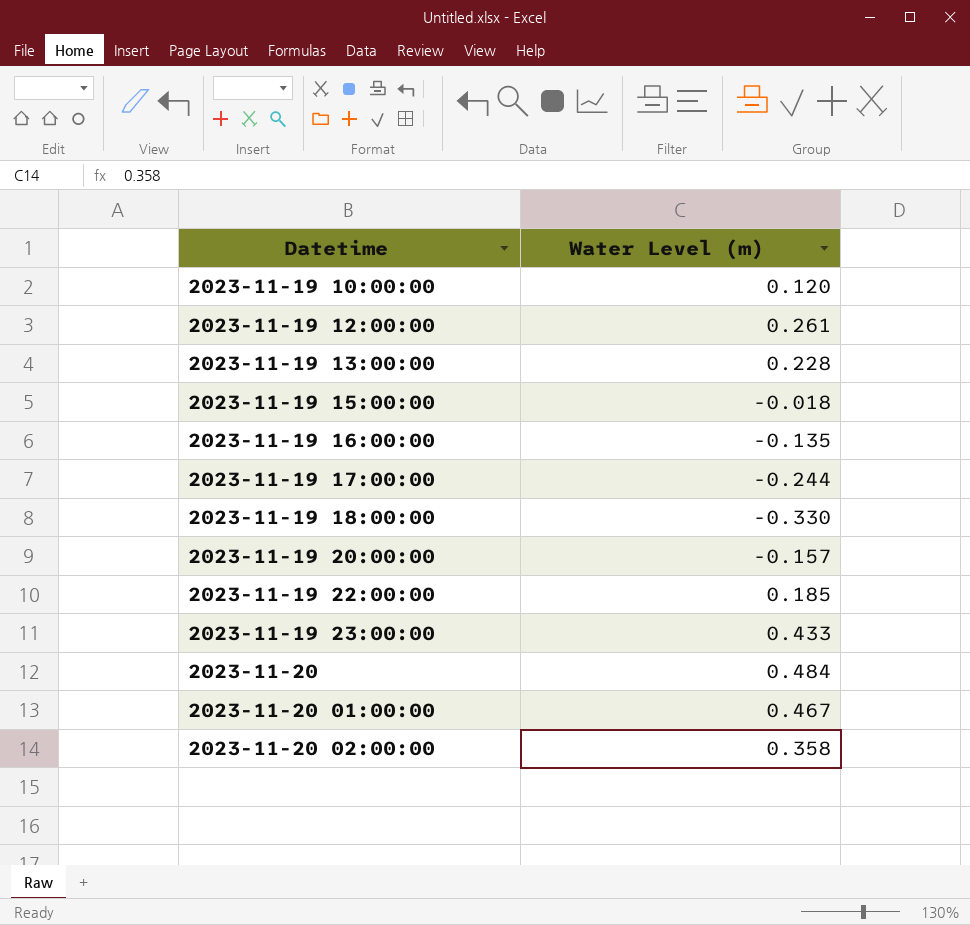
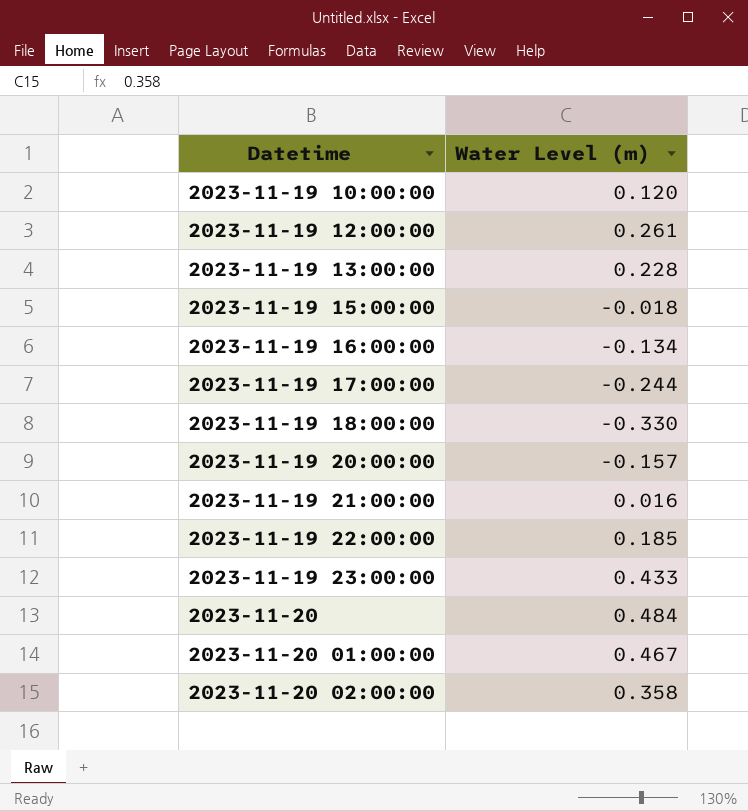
2023-11-19 16:00:00 | Water Level (m): -0.135 -> -0.134
row 2023-11-19 21:00:00: none -> 0.016

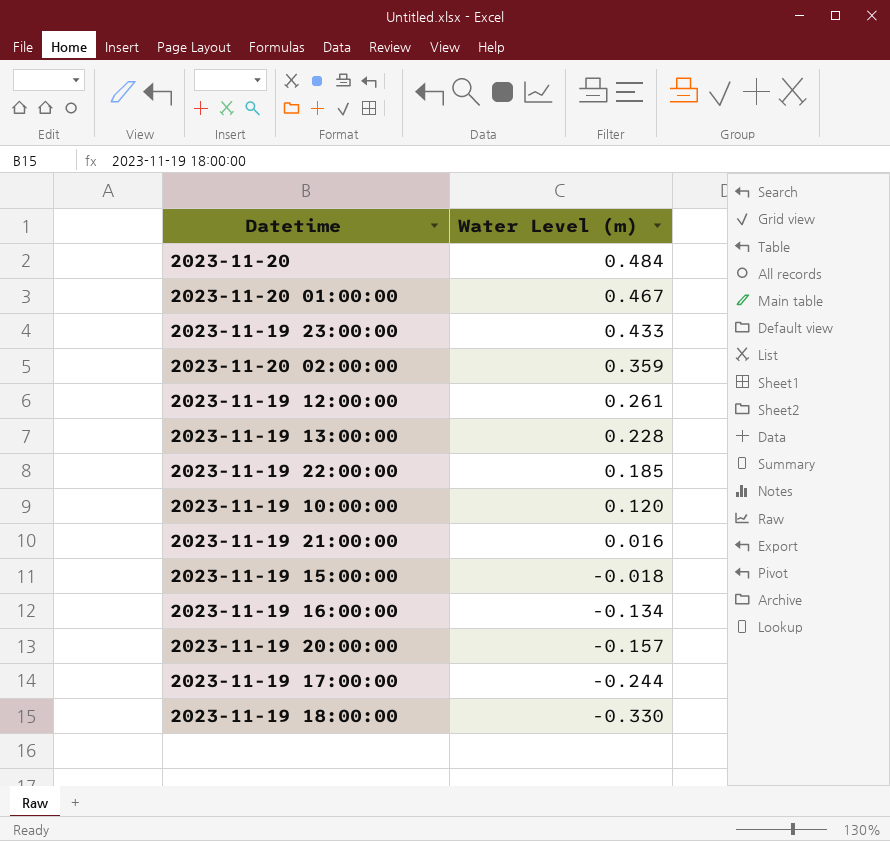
row order: Datetime ascending -> Water Level (m) descending
2023-11-20 02:00:00 | Water Level (m): 0.358 -> 0.359

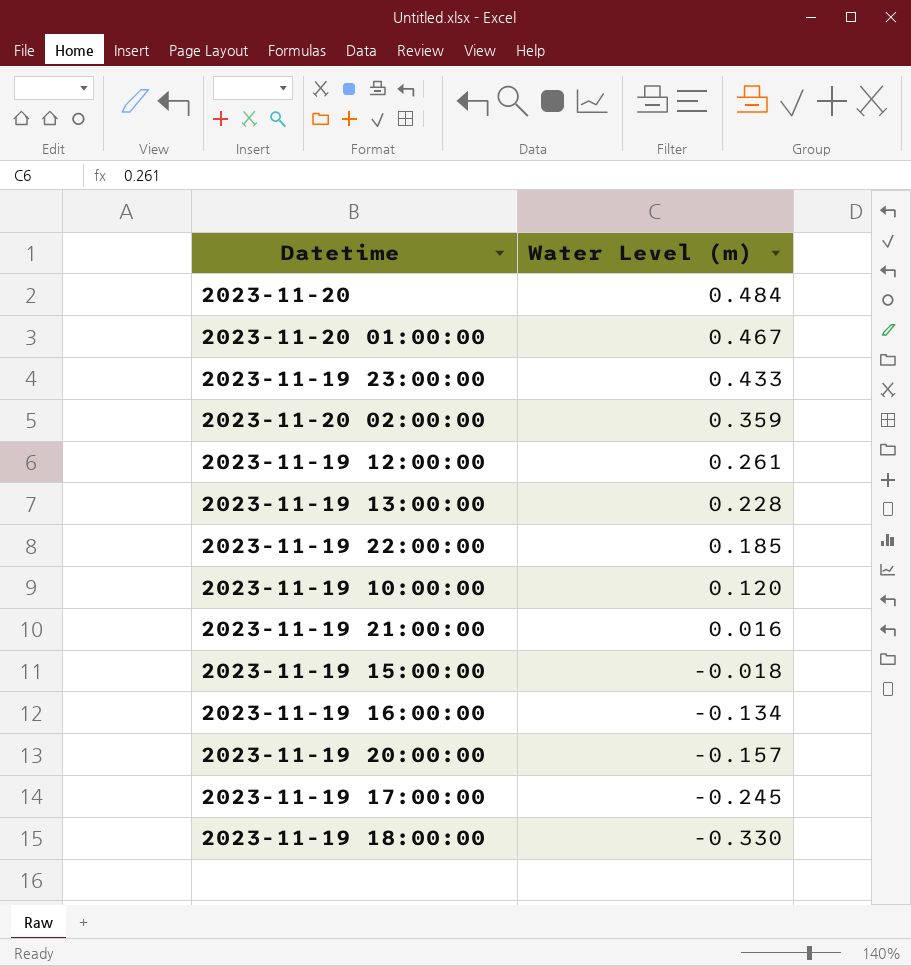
2023-11-19 17:00:00 | Water Level (m): -0.244 -> -0.245

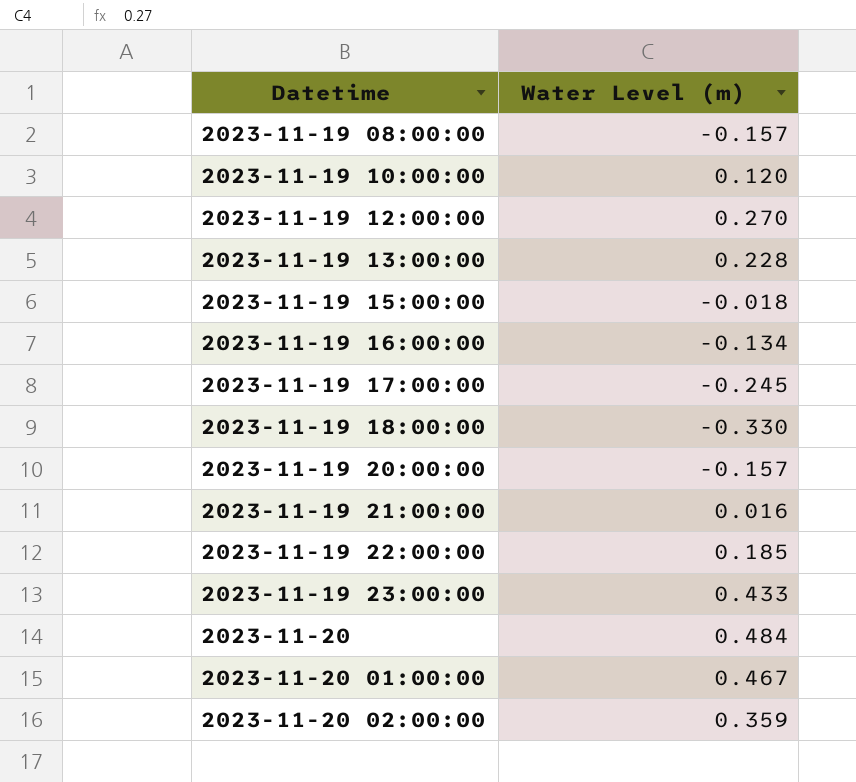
row order: Water Level (m) descending -> Datetime ascending
row 2023-11-19 08:00:00: none -> -0.157
2023-11-19 12:00:00 | Water Level (m): 0.261 -> 0.270

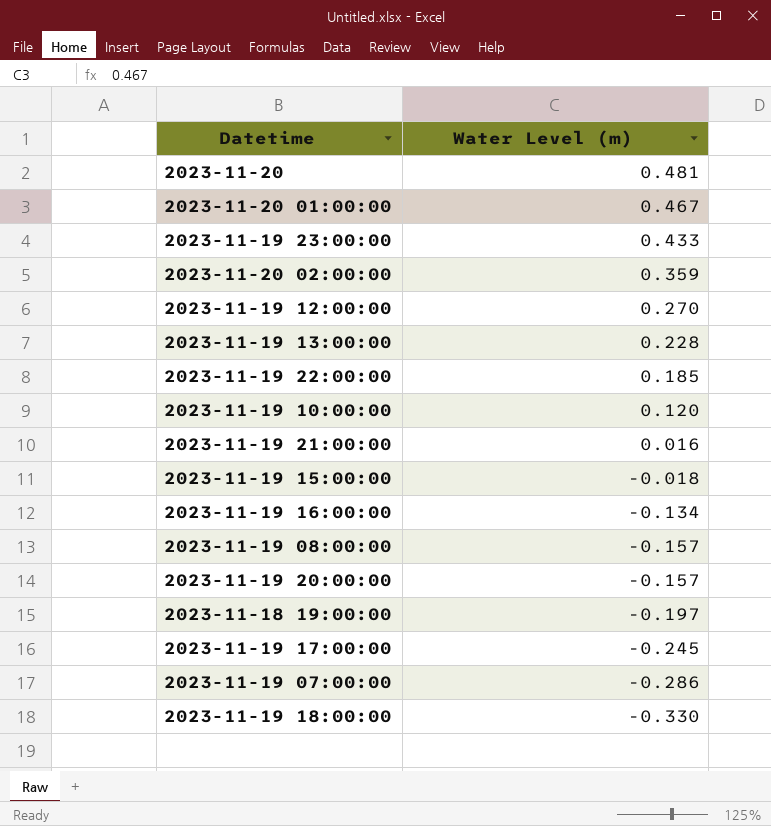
row order: Datetime ascending -> Water Level (m) descending
2023-11-20 | Water Level (m): 0.484 -> 0.481
row 2023-11-18 19:00:00: none -> -0.197
row 2023-11-19 07:00:00: none -> -0.286

